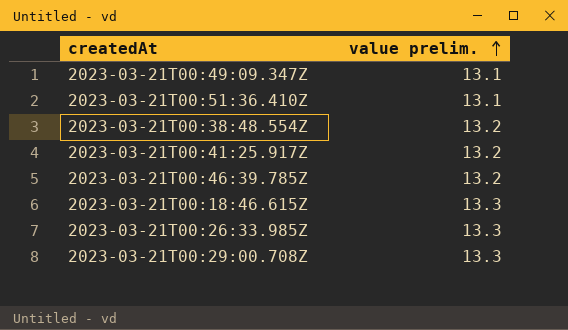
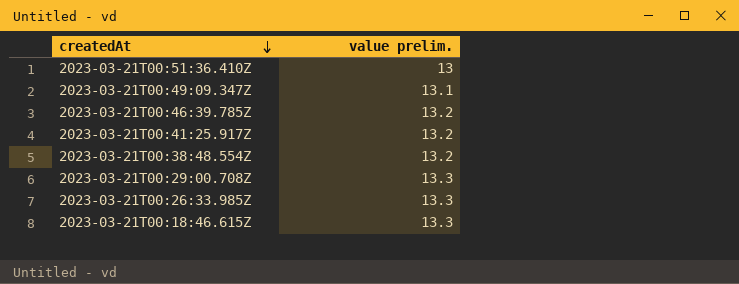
row order: value prelim. ascending -> createdAt descending
2023-03-21T00:51:36.410Z | value prelim.: 13.1 -> 13

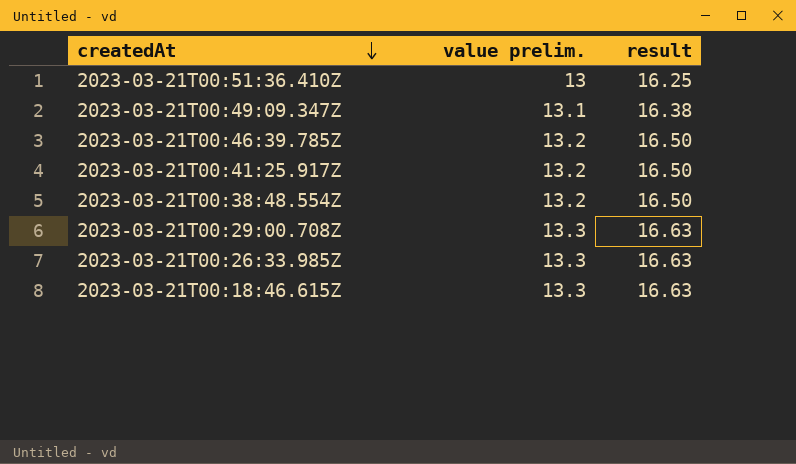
column result | formula: none -> [value prelim.] * 1.25

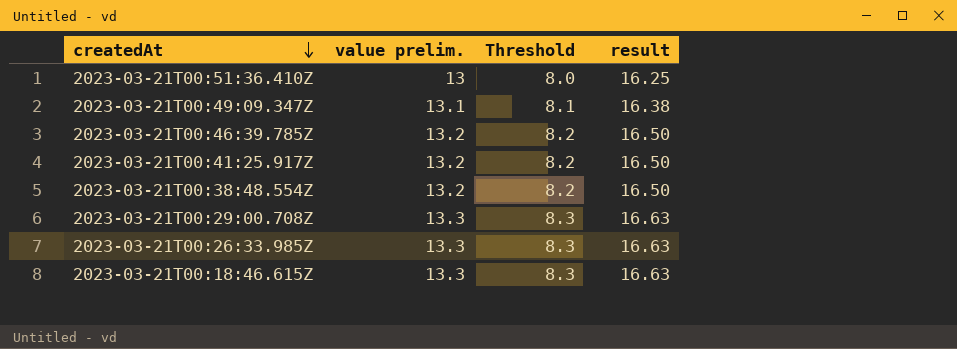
column Threshold | formula: none -> [value prelim.] - 5

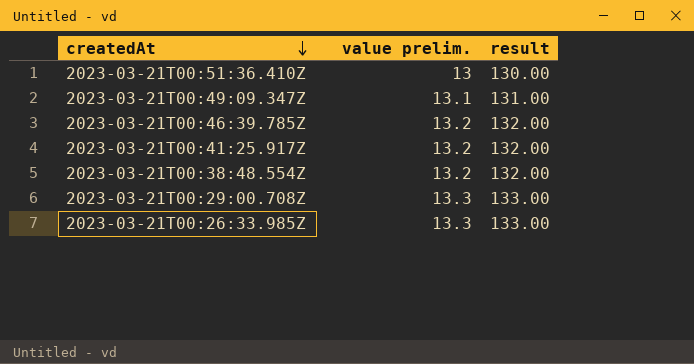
column Threshold | formula: [value prelim.] - 5 -> none
column result | formula: [value prelim.] * 1.25 -> [value prelim.] * 10
row 2023-03-21T00:18:46.615Z: 13.3 | 8.3 | 16.63 -> none

